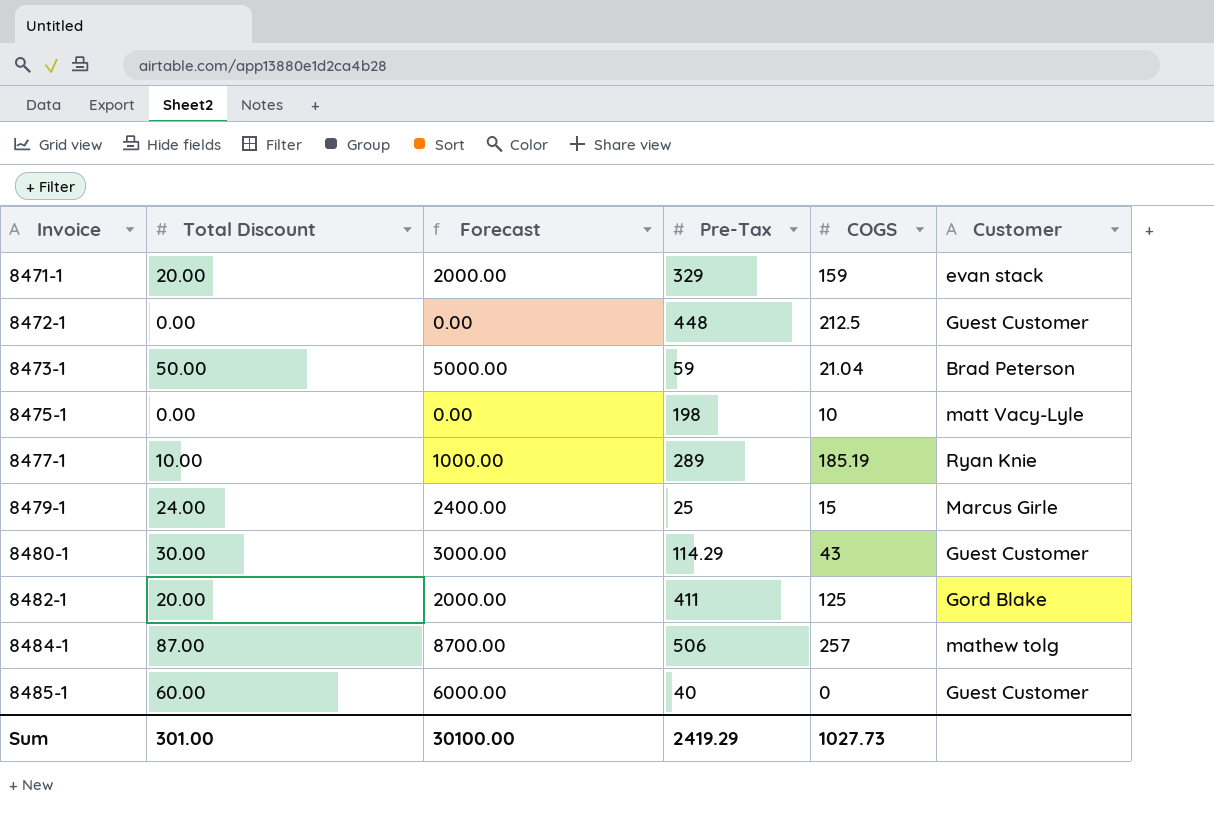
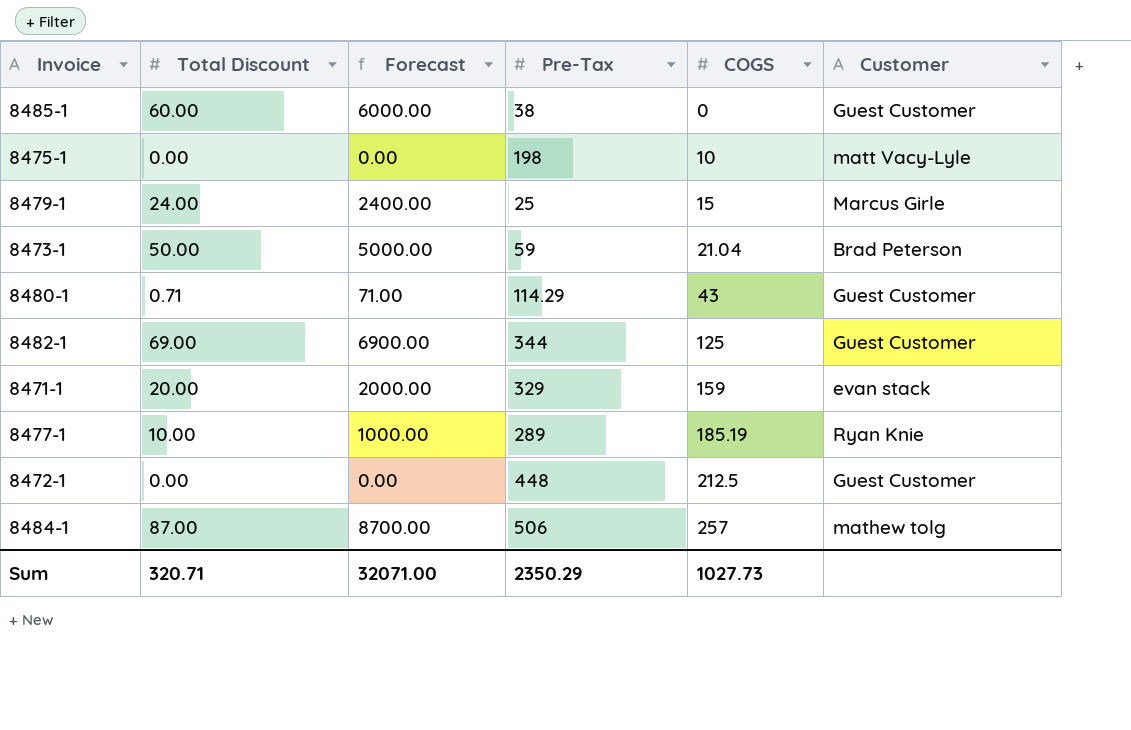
row order: Invoice ascending -> COGS ascending
8485-1 | Pre-Tax: 40 -> 38
8480-1 | Total Discount: 30.00 -> 0.71
8480-1 | Forecast: 3000.00 -> 71.00
8482-1 | Total Discount: 20.00 -> 69.00
8482-1 | Forecast: 2000.00 -> 6900.00
8482-1 | Pre-Tax: 411 -> 344
8482-1 | Customer: Gord Blake -> Guest Customer
Sum | Total Discount: 301.00 -> 320.71
Sum | Forecast: 30100.00 -> 32071.00
Sum | Pre-Tax: 2419.29 -> 2350.29

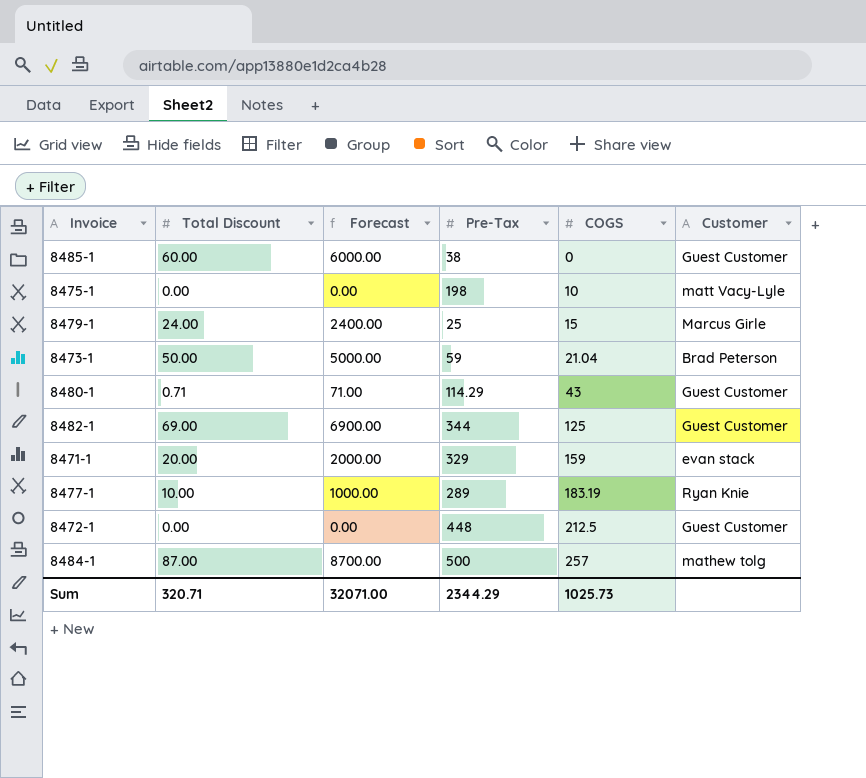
8477-1 | COGS: 185.19 -> 183.19
8484-1 | Pre-Tax: 506 -> 500
Sum | Pre-Tax: 2350.29 -> 2344.29
Sum | COGS: 1027.73 -> 1025.73

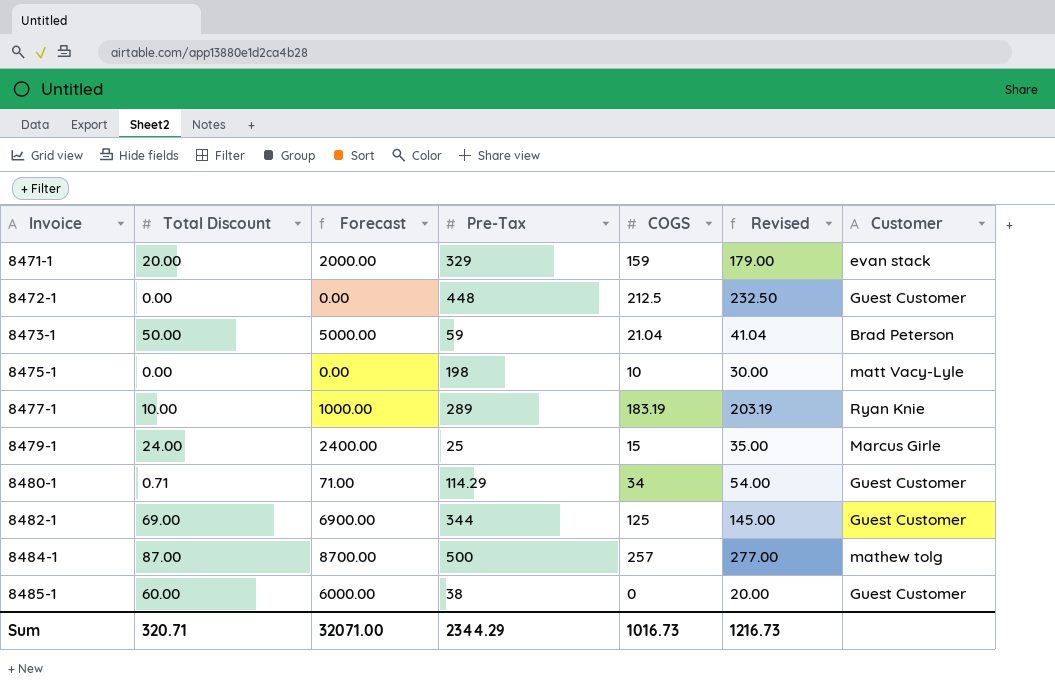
row order: COGS ascending -> Invoice ascending
column Revised | formula: none -> [COGS] + 20
8480-1 | COGS: 43 -> 34
Sum | COGS: 1025.73 -> 1016.73

